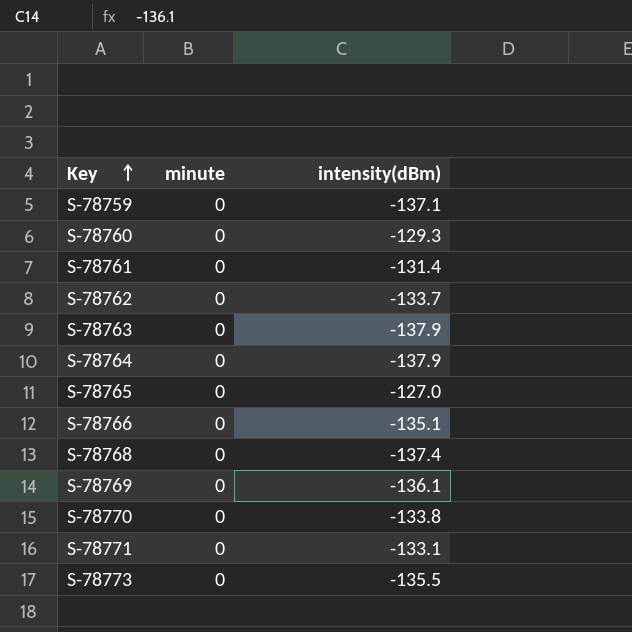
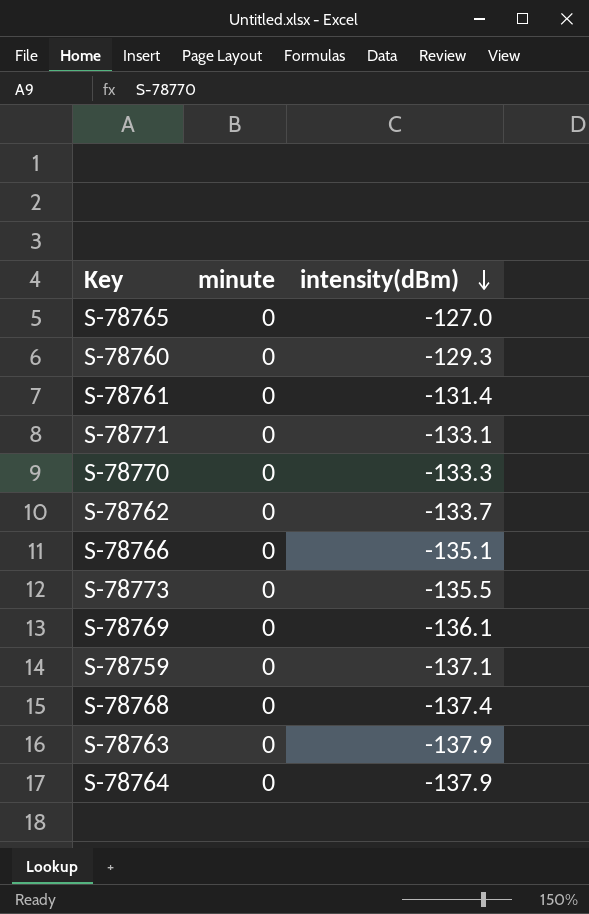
row order: Key ascending -> intensity(dBm) descending
S-78770 | intensity(dBm): -133.8 -> -133.3

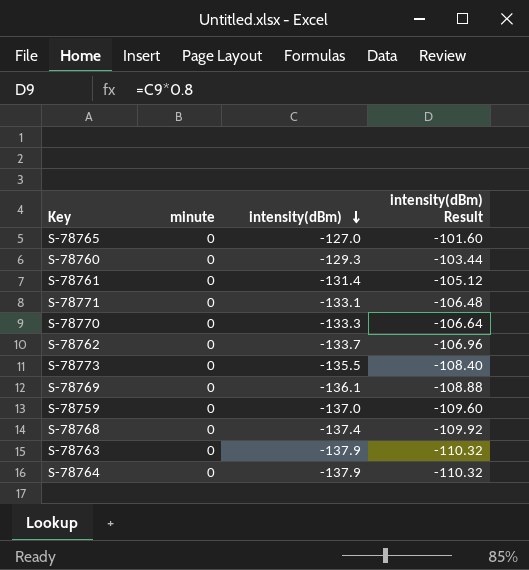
column intensity(dBm) Result | formula: none -> [intensity(dBm)] * 0.8
row S-78766: 0 | -135.1 -> none
S-78759 | intensity(dBm): -137.1 -> -137.0

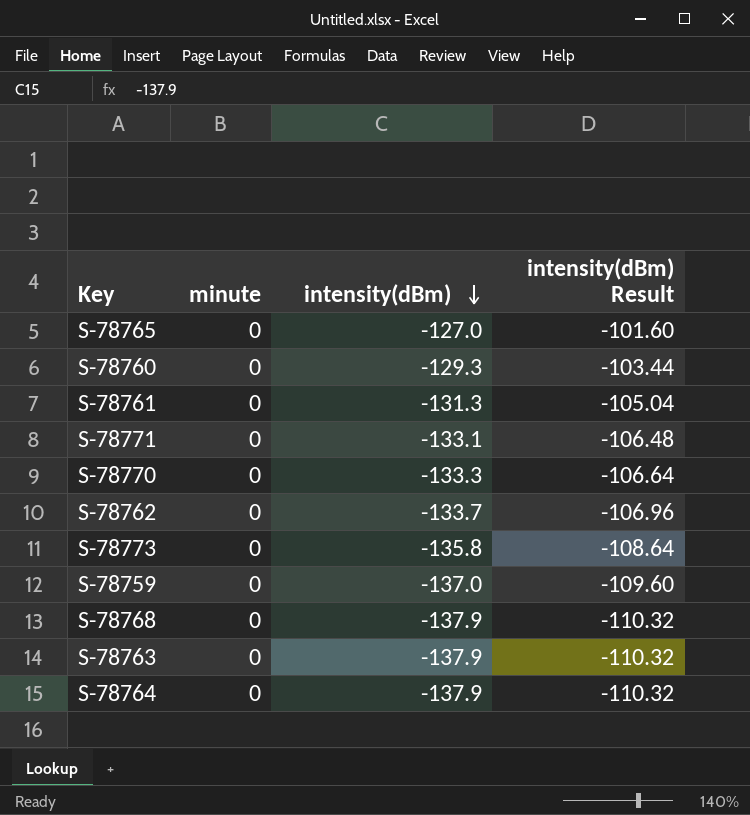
row S-78769: 0 | -136.1 | -108.88 -> none
S-78761 | intensity(dBm): -131.4 -> -131.3
S-78761 | intensity(dBm) Result: -105.12 -> -105.04
S-78773 | intensity(dBm): -135.5 -> -135.8
S-78773 | intensity(dBm) Result: -108.40 -> -108.64
S-78768 | intensity(dBm): -137.4 -> -137.9
S-78768 | intensity(dBm) Result: -109.92 -> -110.32

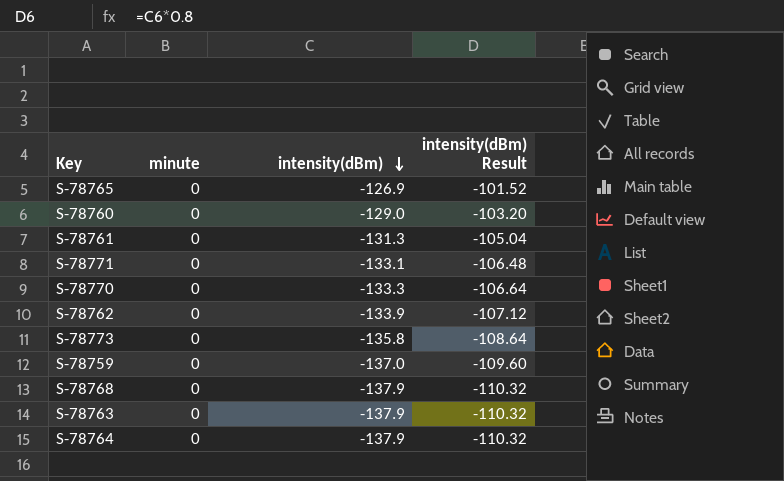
S-78765 | intensity(dBm): -127.0 -> -126.9
S-78765 | intensity(dBm) Result: -101.60 -> -101.52
S-78760 | intensity(dBm): -129.3 -> -129.0
S-78760 | intensity(dBm) Result: -103.44 -> -103.20
S-78762 | intensity(dBm): -133.7 -> -133.9
S-78762 | intensity(dBm) Result: -106.96 -> -107.12

